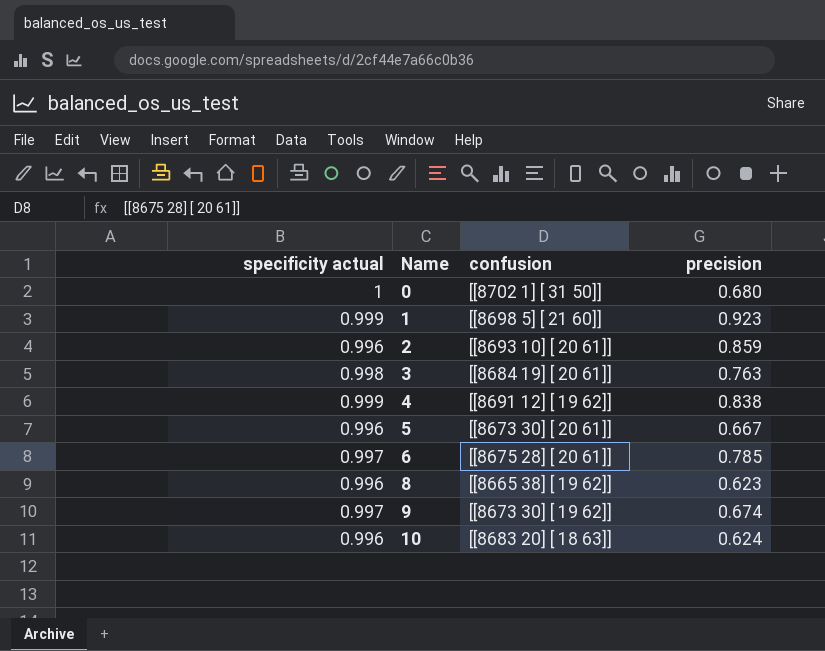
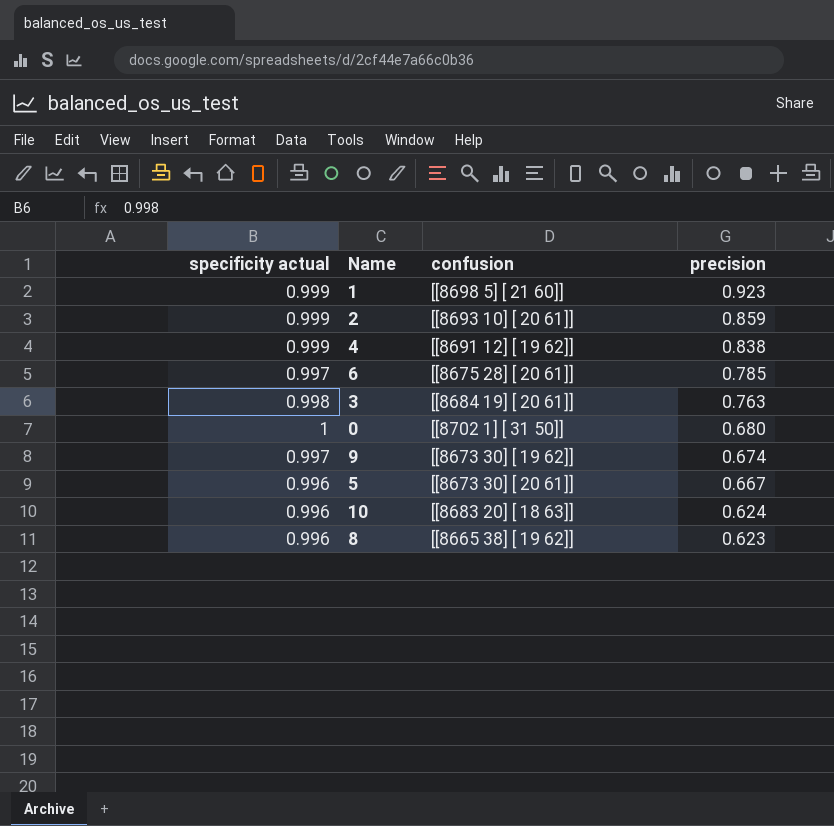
row order: Name ascending -> precision descending
2 | specificity actual: 0.996 -> 0.999

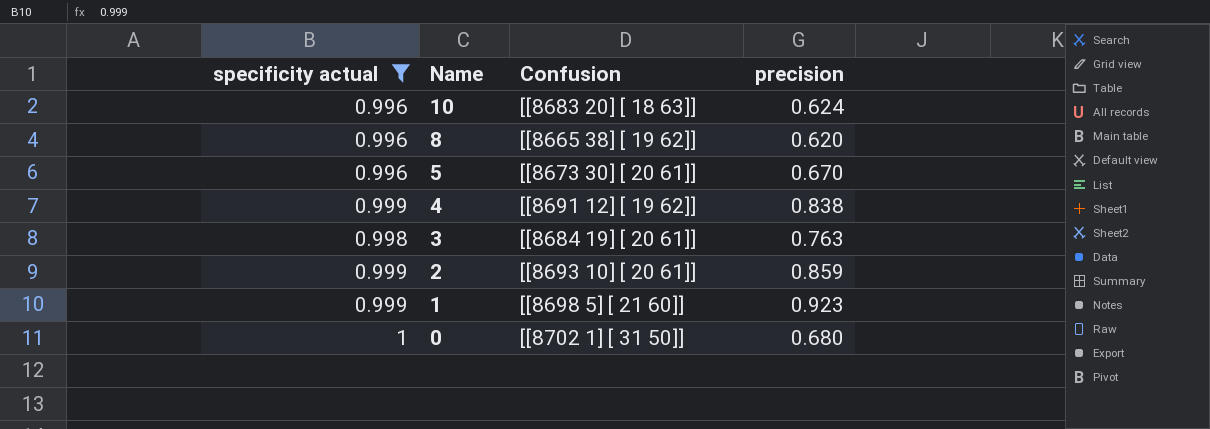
filter: none -> specificity actual != 0.997
row order: precision descending -> Name descending
column name: confusion -> Confusion
8 | precision: 0.623 -> 0.620
5 | precision: 0.667 -> 0.670

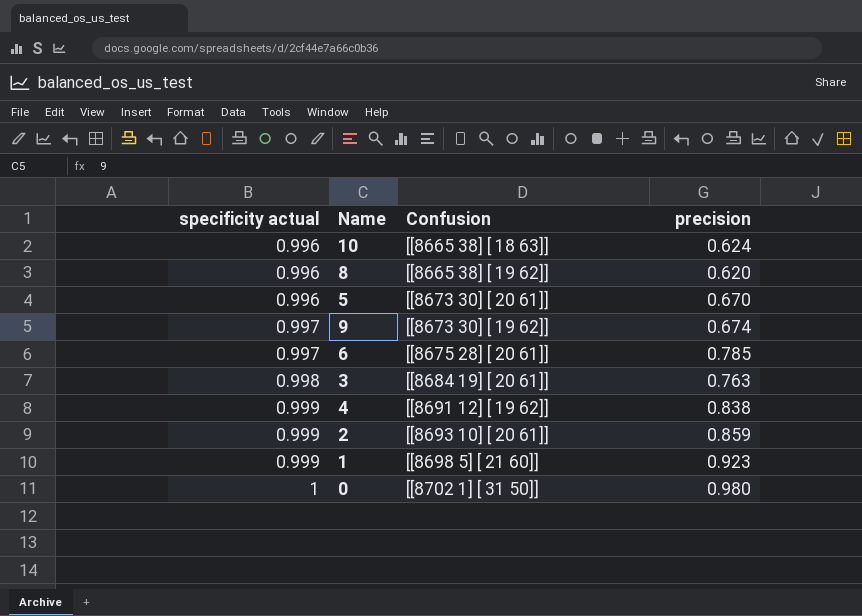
filter: specificity actual != 0.997 -> none
row order: Name descending -> specificity actual ascending
10 | Confusion: [[8683 20] [ 18 63]] -> [[8665 38] [ 18 63]]
0 | precision: 0.680 -> 0.980

